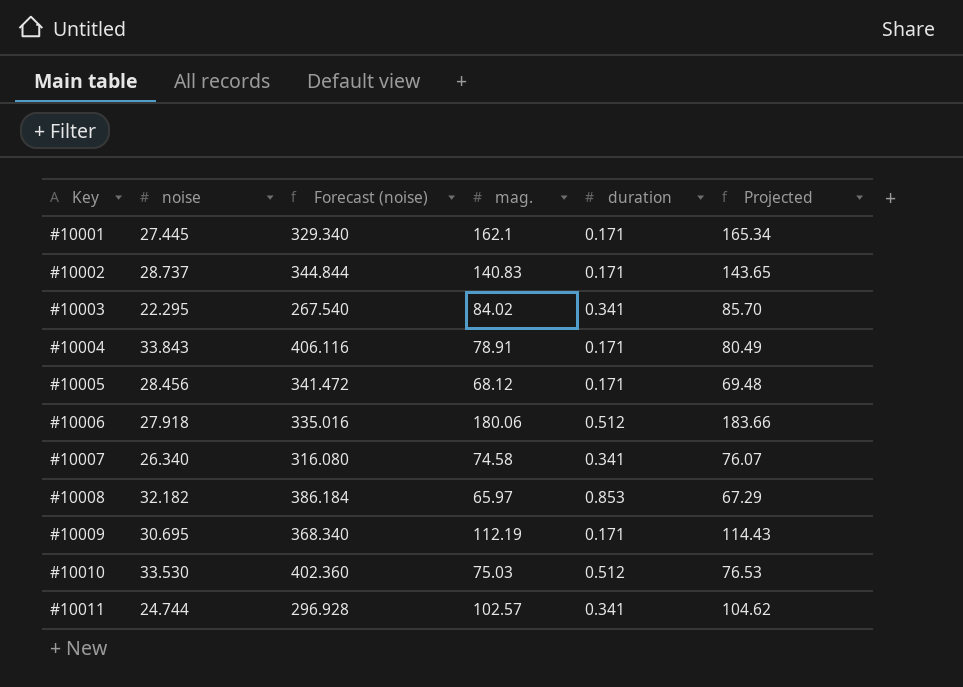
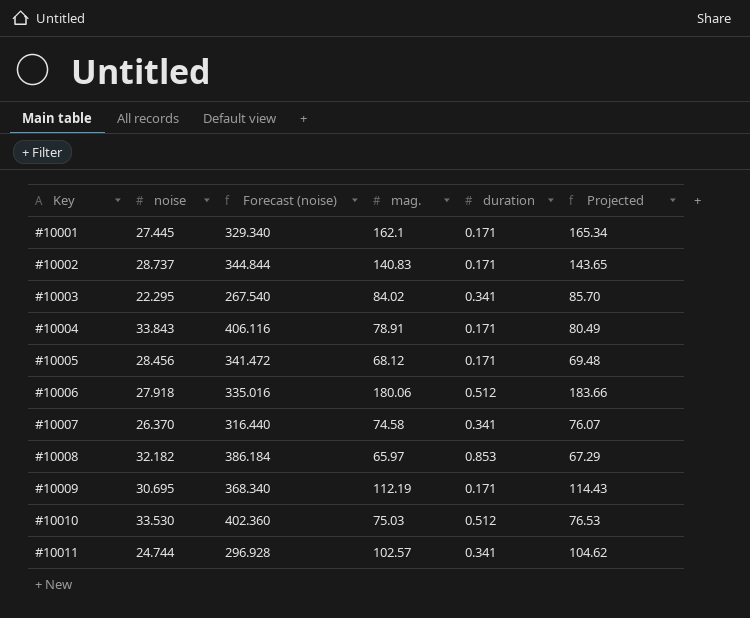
#10007 | noise: 26.340 -> 26.370
#10007 | Forecast (noise): 316.080 -> 316.440

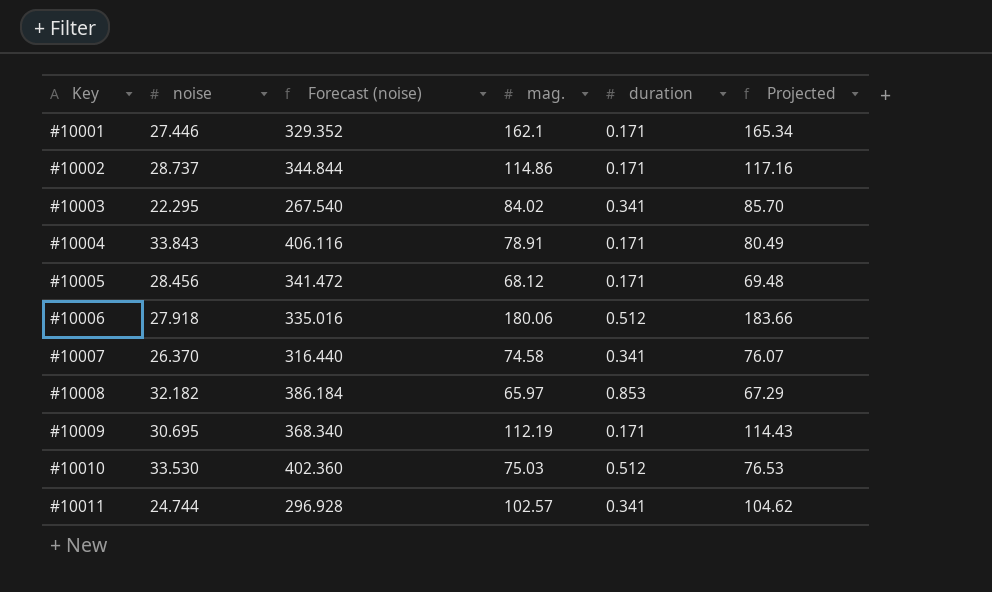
#10001 | noise: 27.445 -> 27.446
#10001 | Forecast (noise): 329.340 -> 329.352
#10002 | mag.: 140.83 -> 114.86
#10002 | Projected: 143.65 -> 117.16

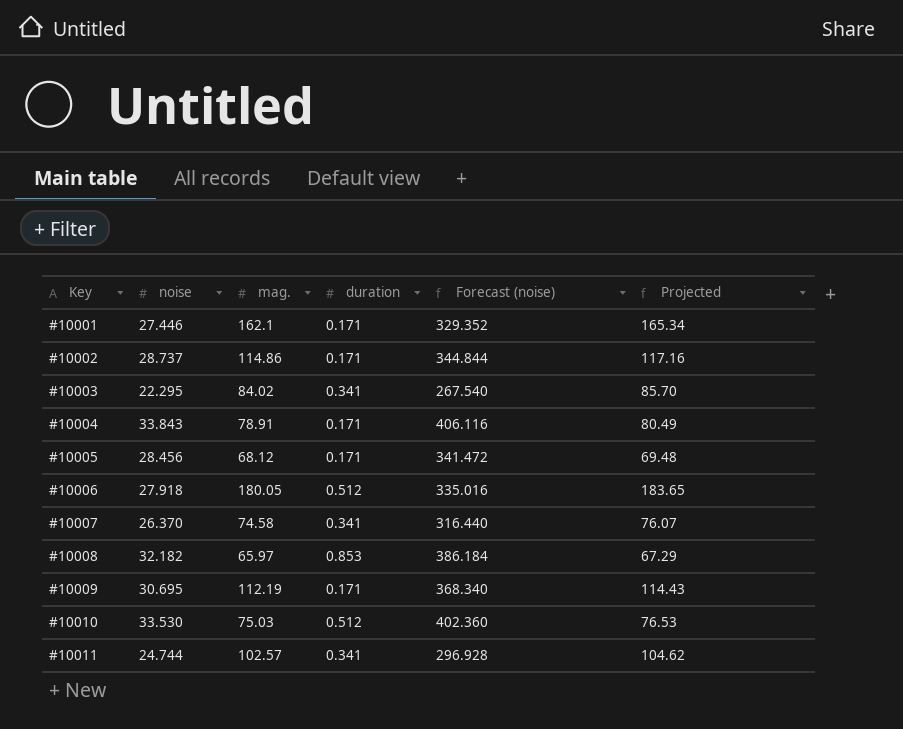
column Forecast (noise) | position: 3 -> 5
#10006 | mag.: 180.06 -> 180.05
#10006 | Projected: 183.66 -> 183.65

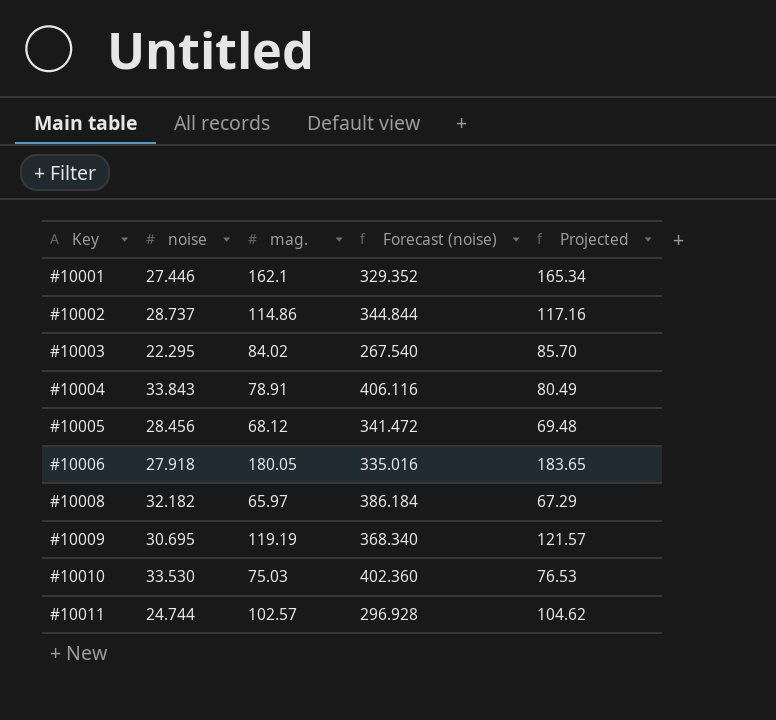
column duration | position: 4 -> none
row #10007: 26.370 | 74.58 | 0.341 | 316.440 | 76.07 -> none
#10009 | mag.: 112.19 -> 119.19
#10009 | Projected: 114.43 -> 121.57

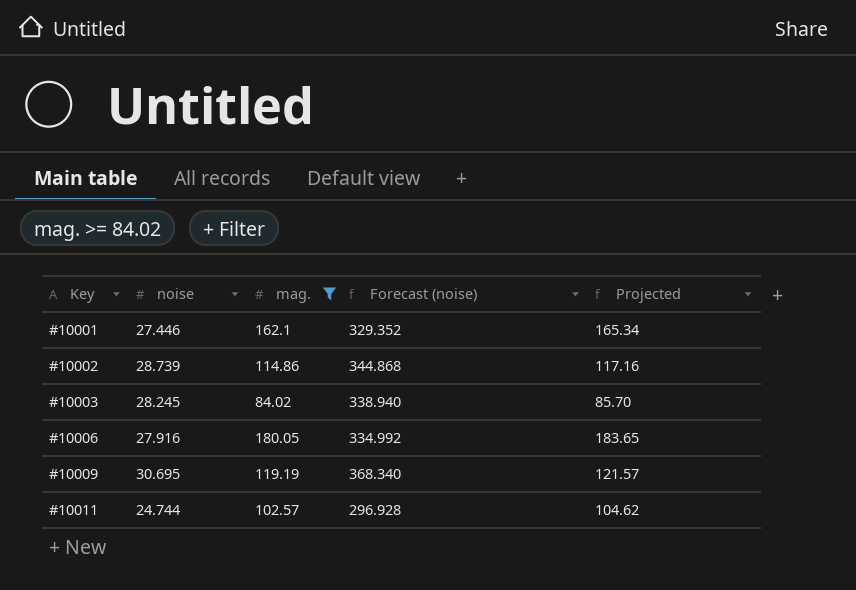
filter: none -> mag. >= 84.02
#10002 | noise: 28.737 -> 28.739
#10002 | Forecast (noise): 344.844 -> 344.868
#10003 | noise: 22.295 -> 28.245
#10003 | Forecast (noise): 267.540 -> 338.940
#10006 | noise: 27.918 -> 27.916
#10006 | Forecast (noise): 335.016 -> 334.992

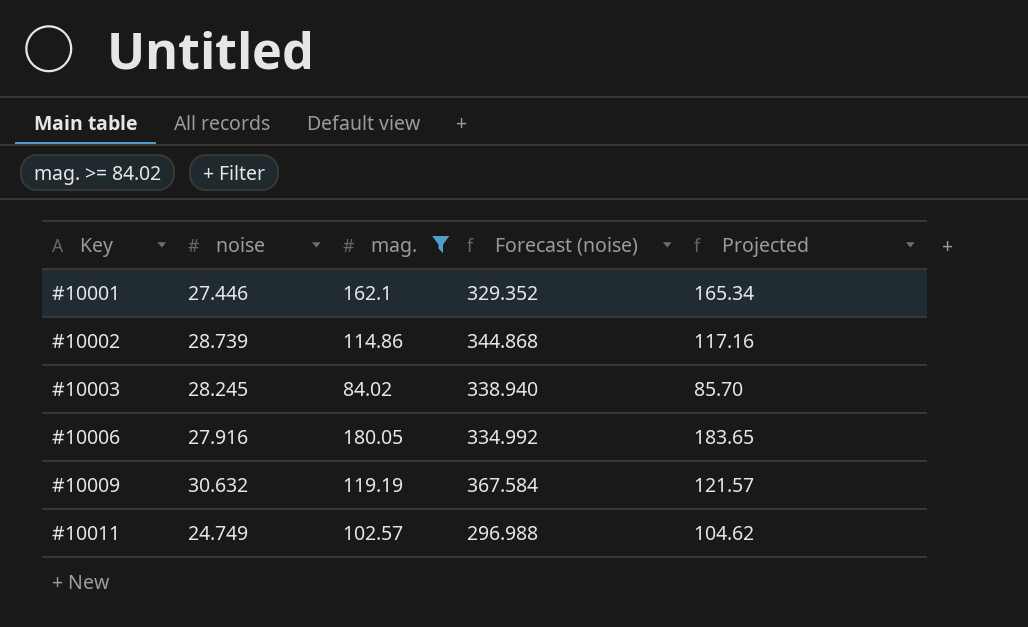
#10009 | noise: 30.695 -> 30.632
#10009 | Forecast (noise): 368.340 -> 367.584
#10011 | noise: 24.744 -> 24.749
#10011 | Forecast (noise): 296.928 -> 296.988

